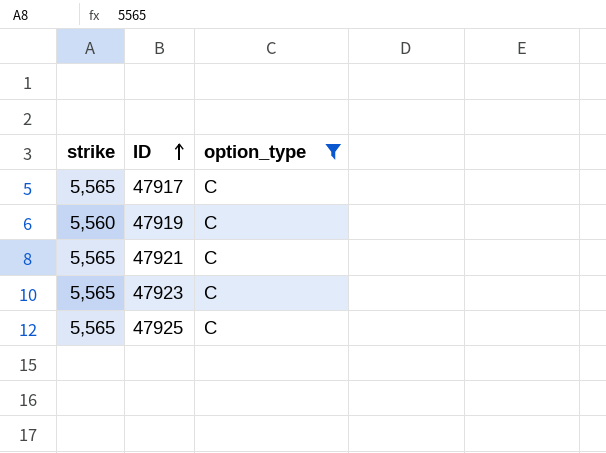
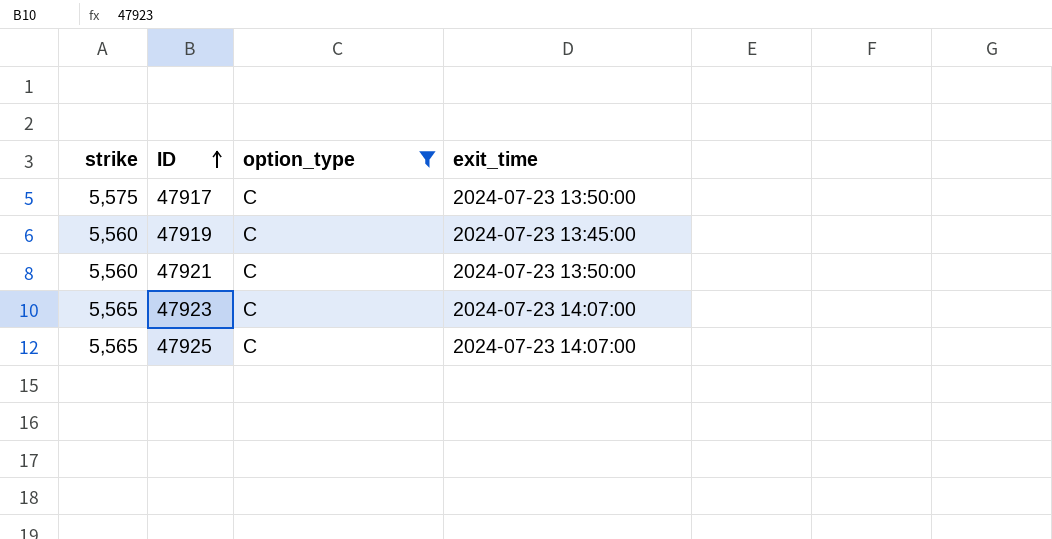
column exit_time | position: none -> 4
47917 | strike: 5,565 -> 5,575
47921 | strike: 5,565 -> 5,560

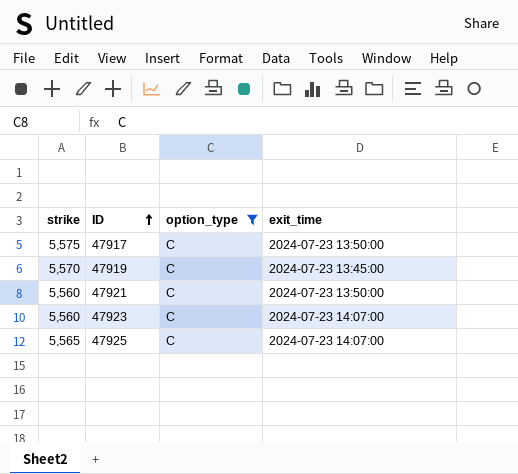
47919 | strike: 5,560 -> 5,570
47923 | strike: 5,565 -> 5,560

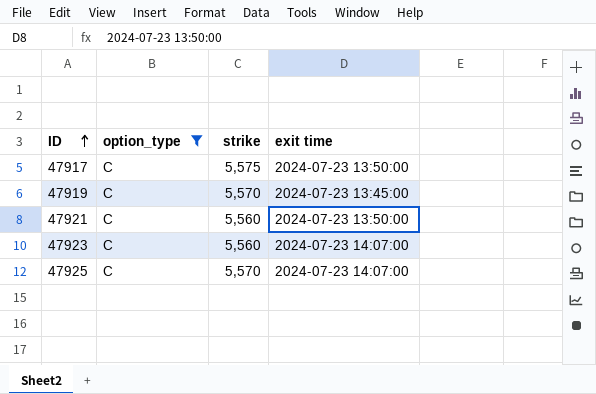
column strike | position: 1 -> 3
column name: exit_time -> exit time
47925 | strike: 5,565 -> 5,570

